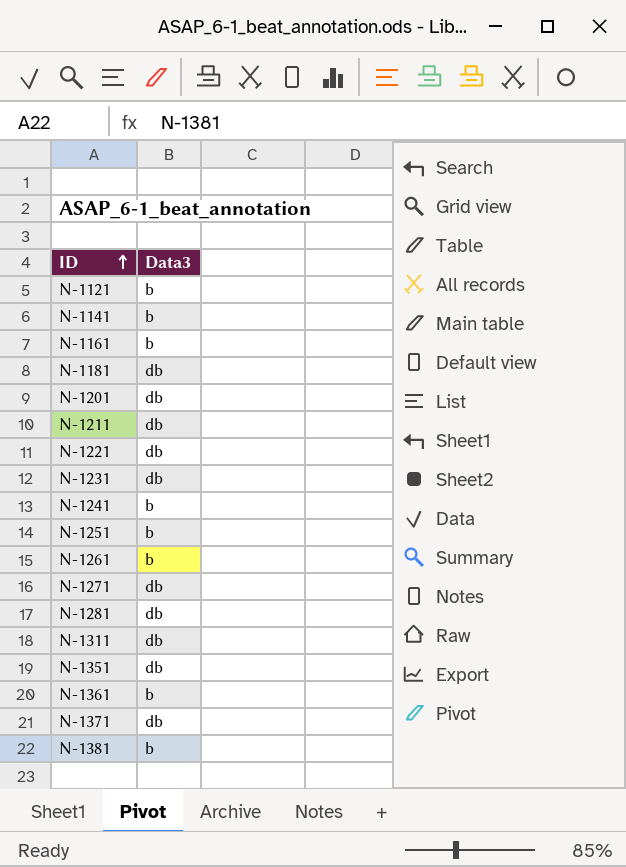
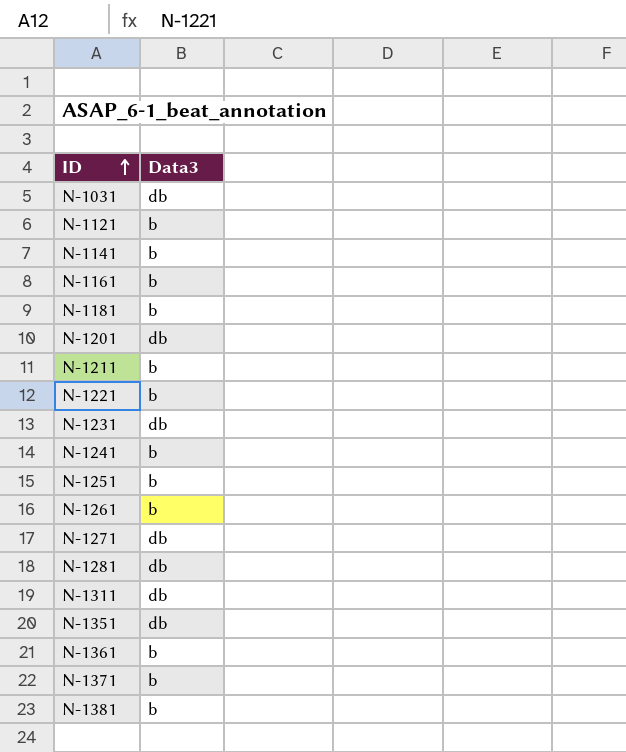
row N-1031: none -> db
N-1181 | Data3: db -> b
N-1211 | Data3: db -> b
N-1221 | Data3: db -> b
N-1371 | Data3: db -> b

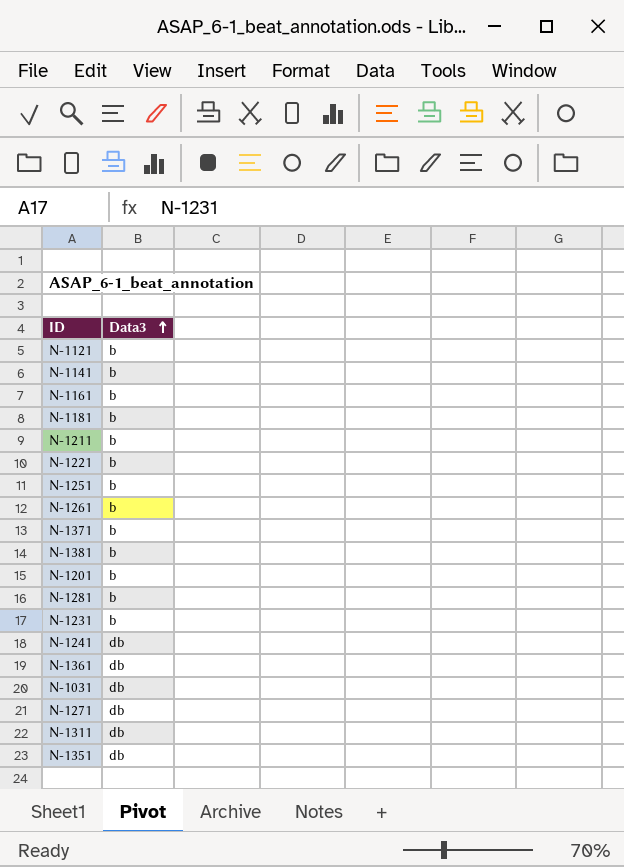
row order: ID ascending -> Data3 ascending
N-1201 | Data3: db -> b
N-1281 | Data3: db -> b
N-1231 | Data3: db -> b
N-1241 | Data3: b -> db
N-1361 | Data3: b -> db

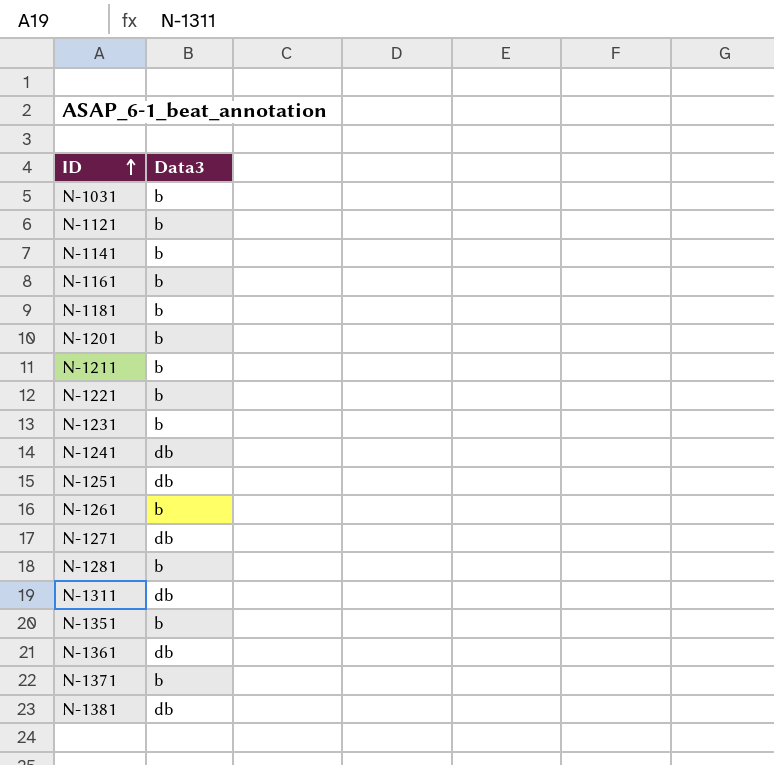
row order: Data3 ascending -> ID ascending
N-1031 | Data3: db -> b
N-1251 | Data3: b -> db
N-1351 | Data3: db -> b
N-1381 | Data3: b -> db

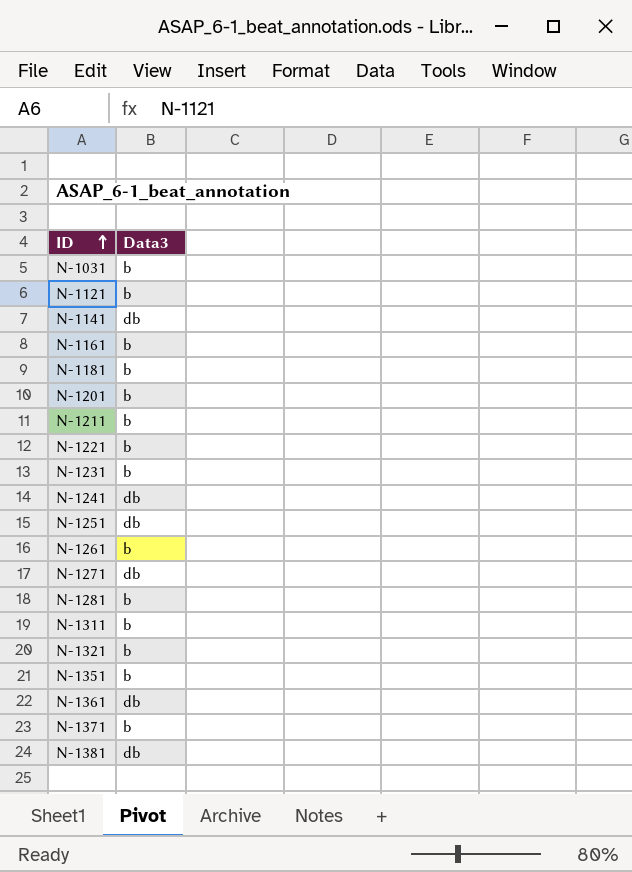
N-1141 | Data3: b -> db
N-1311 | Data3: db -> b
row N-1321: none -> b

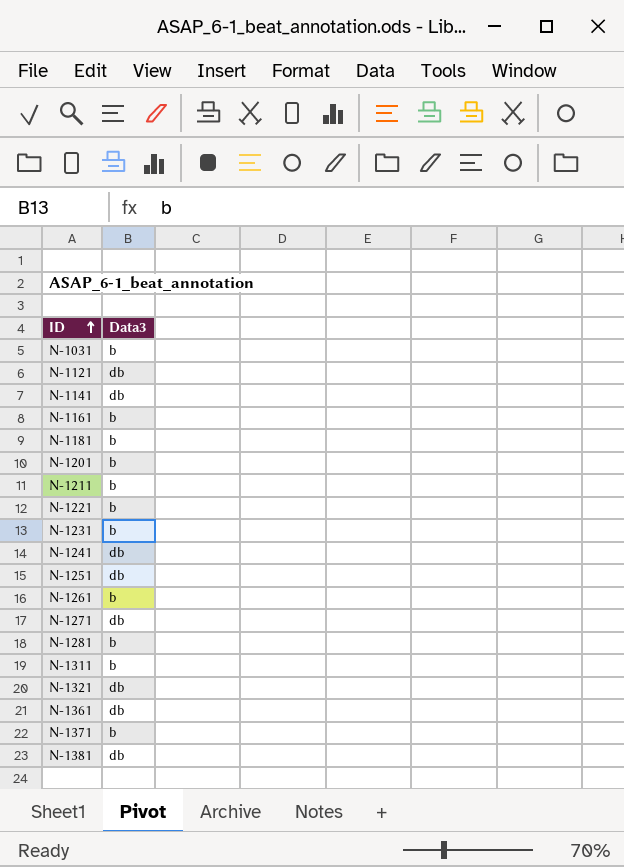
row N-1351: b -> none
N-1121 | Data3: b -> db
N-1321 | Data3: b -> db

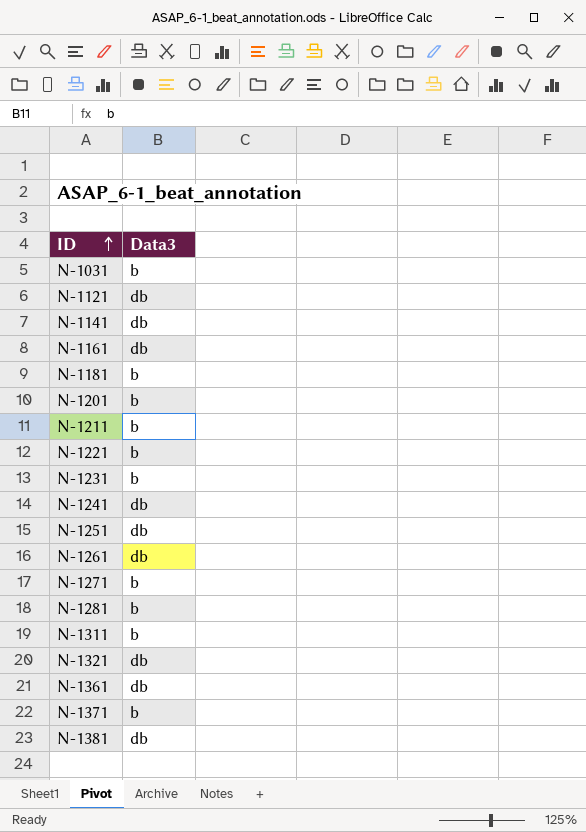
N-1161 | Data3: b -> db
N-1261 | Data3: b -> db
N-1271 | Data3: db -> b

